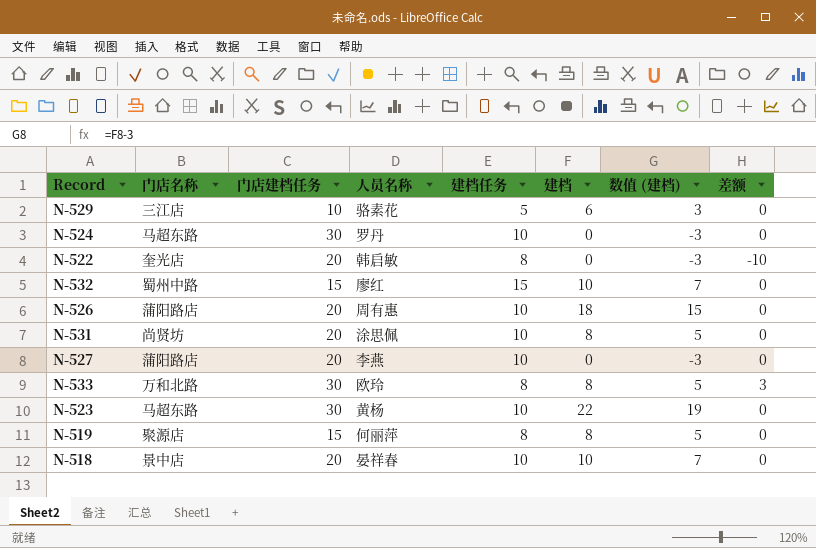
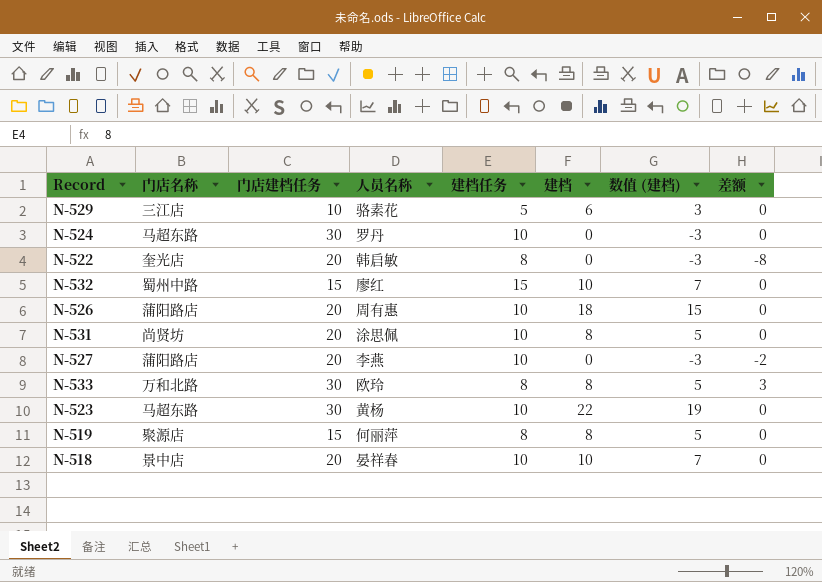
N-522 | 差额: -10 -> -8
N-527 | 差额: 0 -> -2

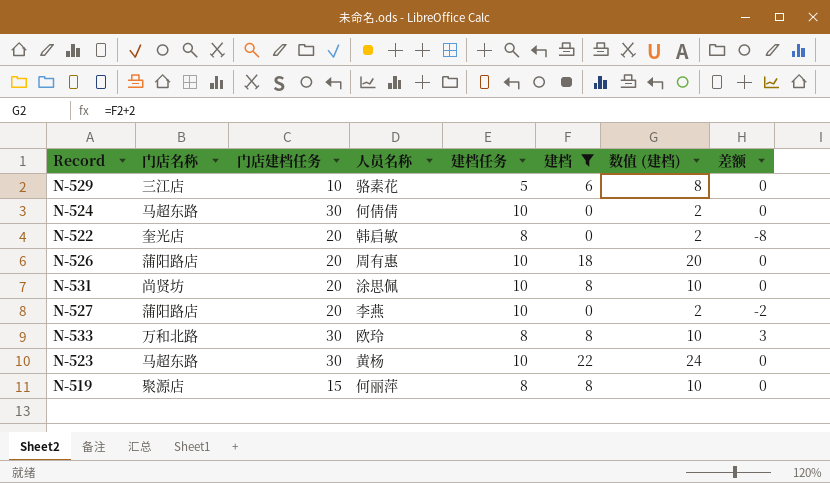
filter: none -> 建档 != 10
column 数值 (建档) | formula: [建档] - 3 -> [建档] + 2
N-524 | 人员名称: 罗丹 -> 何倩倩

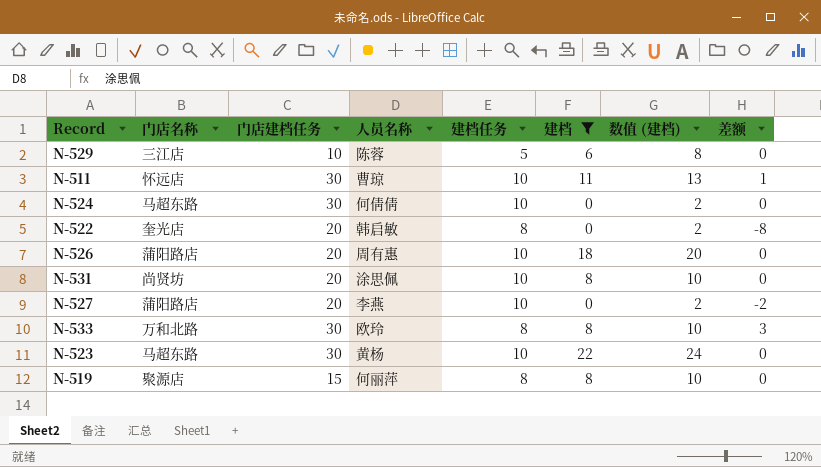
N-529 | 人员名称: 骆素花 -> 陈蓉
row N-511: none -> 怀远店 | 30 | 曹琼 | 10 | 11 | 13 | 1

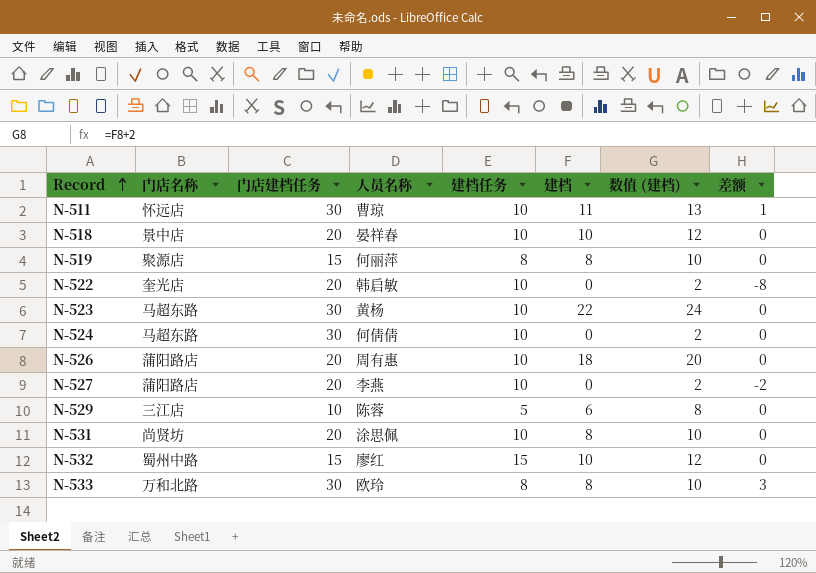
filter: 建档 != 10 -> none
row order: none -> Record ascending
N-522 | 建档任务: 8 -> 10

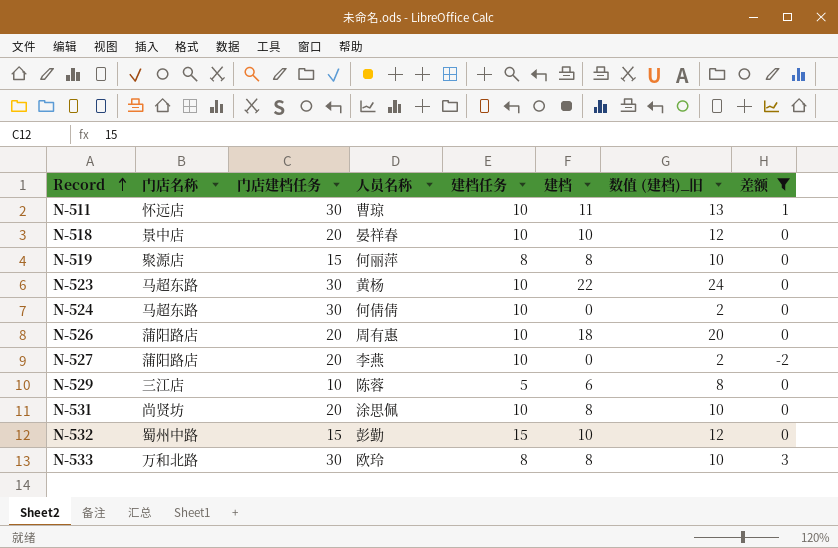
filter: none -> 差额 != -8
column name: 数值 (建档) -> 数值 (建档)_旧
N-532 | 人员名称: 廖红 -> 彭勤

